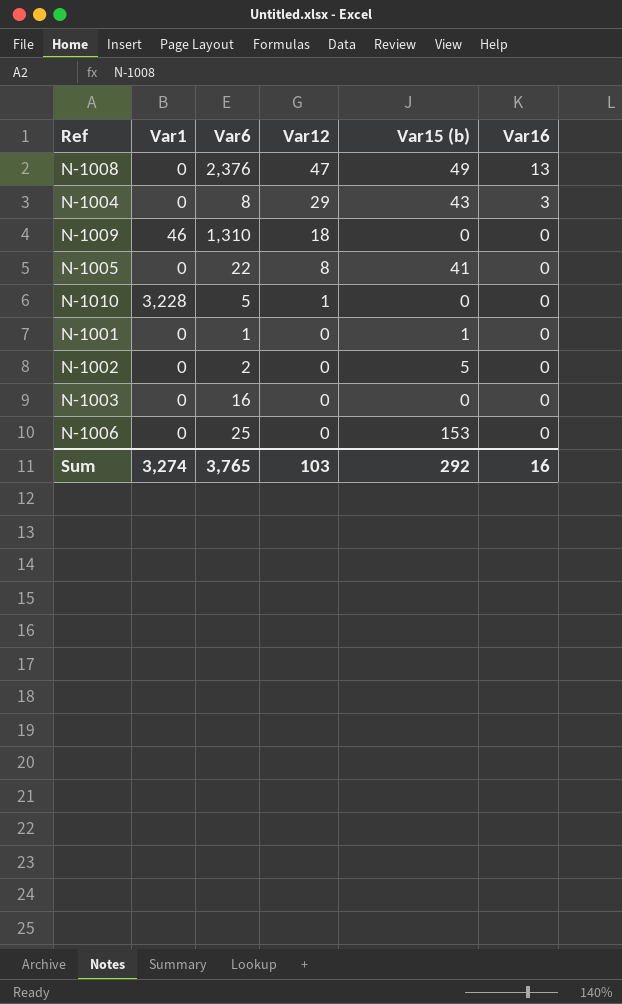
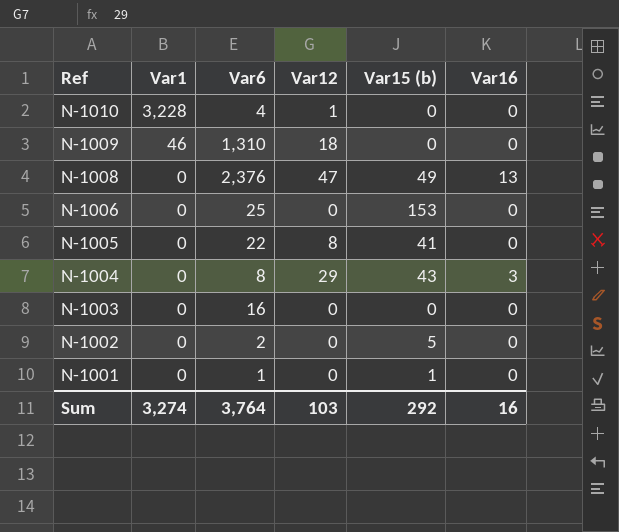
row order: Var12 descending -> Ref descending
N-1010 | Var6: 5 -> 4
Sum | Var6: 3,765 -> 3,764

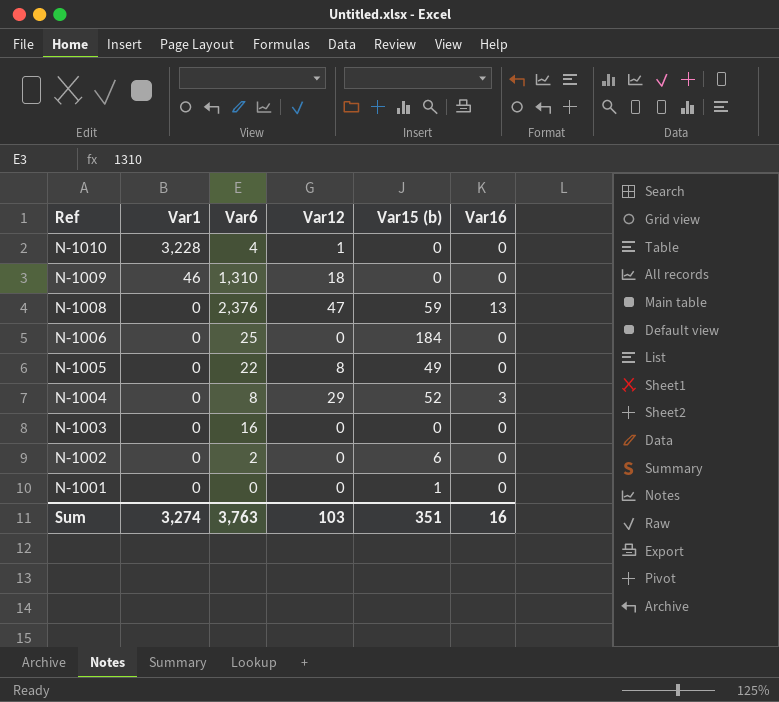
N-1008 | Var15 (b): 49 -> 59
N-1006 | Var15 (b): 153 -> 184
N-1005 | Var15 (b): 41 -> 49
N-1004 | Var15 (b): 43 -> 52
N-1002 | Var15 (b): 5 -> 6
N-1001 | Var6: 1 -> 0
Sum | Var6: 3,764 -> 3,763
Sum | Var15 (b): 292 -> 351

